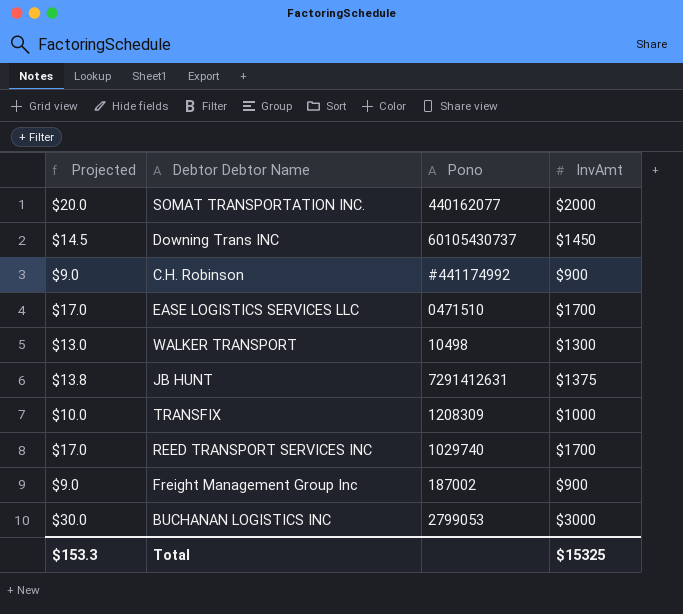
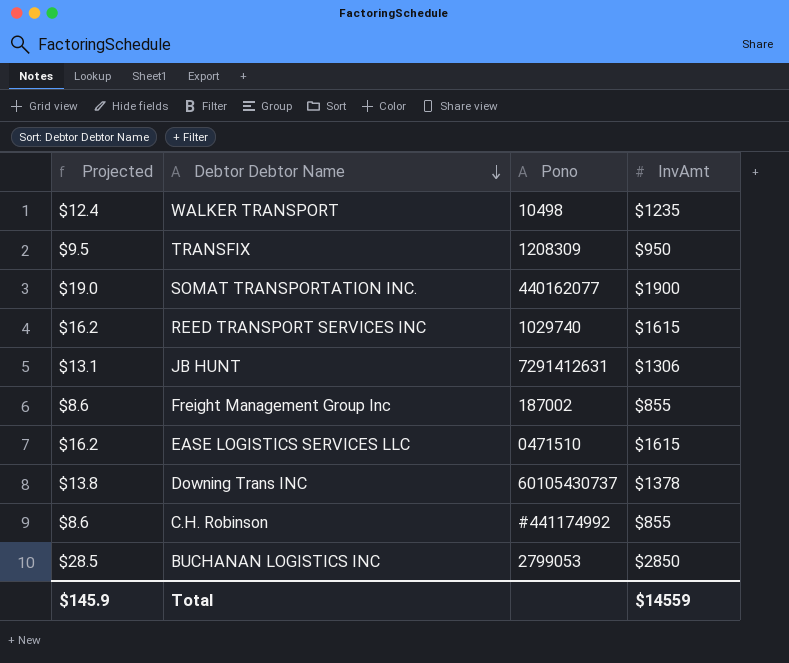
row order: none -> Debtor Debtor Name descending
WALKER TRANSPORT | Projected: $13.0 -> $12.4
WALKER TRANSPORT | InvAmt: $1300 -> $1235
TRANSFIX | Projected: $10.0 -> $9.5
TRANSFIX | InvAmt: $1000 -> $950
SOMAT TRANSPORTATION INC. | Projected: $20.0 -> $19.0
SOMAT TRANSPORTATION INC. | InvAmt: $2000 -> $1900
REED TRANSPORT SERVICES INC | Projected: $17.0 -> $16.2
REED TRANSPORT SERVICES INC | InvAmt: $1700 -> $1615
JB HUNT | Projected: $13.8 -> $13.1
JB HUNT | InvAmt: $1375 -> $1306
Freight Management Group Inc | Projected: $9.0 -> $8.6
Freight Management Group Inc | InvAmt: $900 -> $855
EASE LOGISTICS SERVICES LLC | Projected: $17.0 -> $16.2
EASE LOGISTICS SERVICES LLC | InvAmt: $1700 -> $1615
Downing Trans INC | Projected: $14.5 -> $13.8
Downing Trans INC | InvAmt: $1450 -> $1378
C.H. Robinson | Projected: $9.0 -> $8.6
C.H. Robinson | InvAmt: $900 -> $855
BUCHANAN LOGISTICS INC | Projected: $30.0 -> $28.5
BUCHANAN LOGISTICS INC | InvAmt: $3000 -> $2850
Total | Projected: $153.3 -> $145.9
Total | InvAmt: $15325 -> $14559

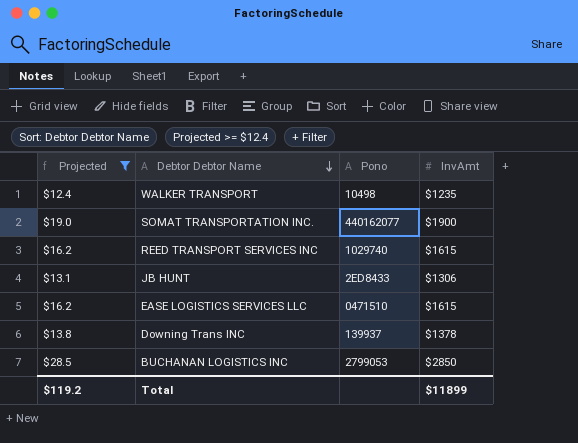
filter: none -> Projected >= $12.4
JB HUNT | Pono: 7291412631 -> 2ED8433
Downing Trans INC | Pono: 60105430737 -> 139937
Total | Projected: $145.9 -> $119.2
Total | InvAmt: $14559 -> $11899

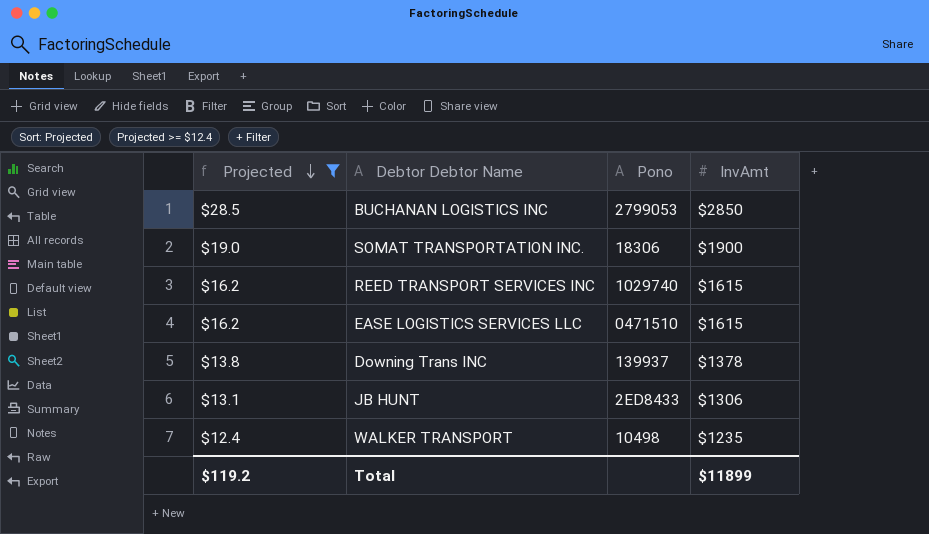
row order: Debtor Debtor Name descending -> Projected descending
SOMAT TRANSPORTATION INC. | Pono: 440162077 -> 18306

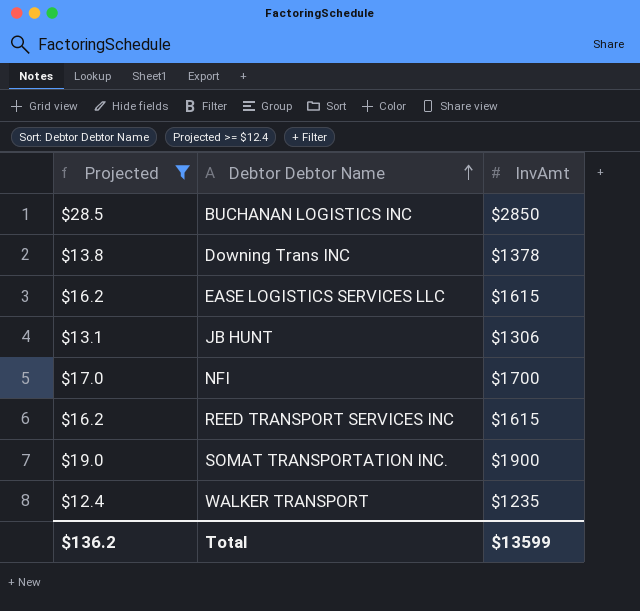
row order: Projected descending -> Debtor Debtor Name ascending
column Pono | position: 3 -> none
row NFI: none -> $17.0 | $1700
Total | Projected: $119.2 -> $136.2
Total | InvAmt: $11899 -> $13599

